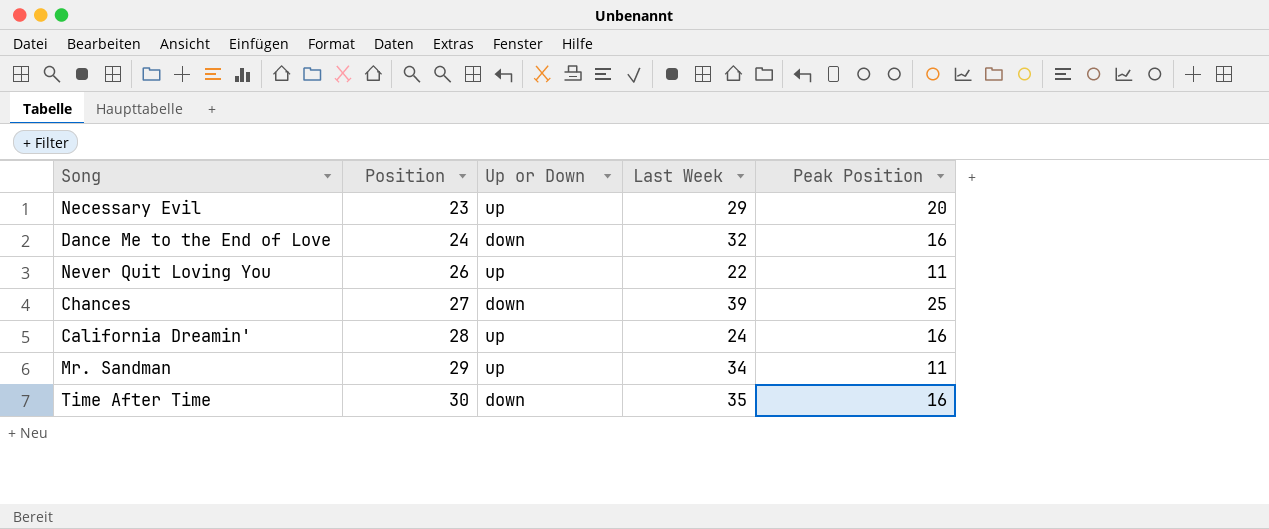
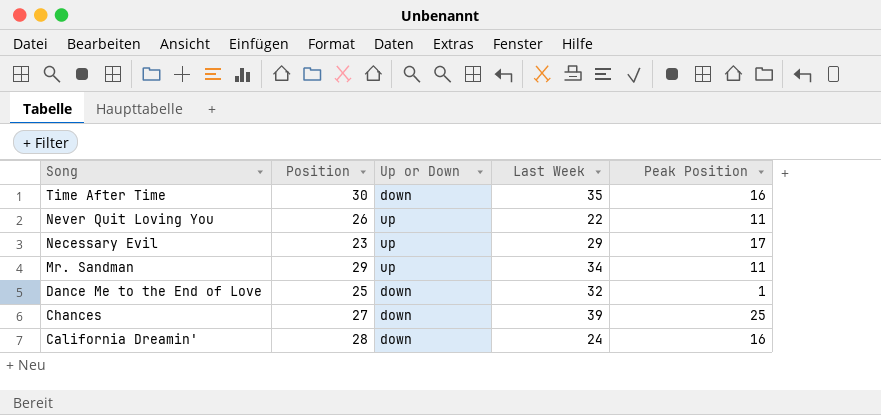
row order: Position ascending -> Song descending
Necessary Evil | Peak Position: 20 -> 17
Dance Me to the End of Love | Position: 24 -> 25
Dance Me to the End of Love | Peak Position: 16 -> 1
California Dreamin' | Up or Down: up -> down

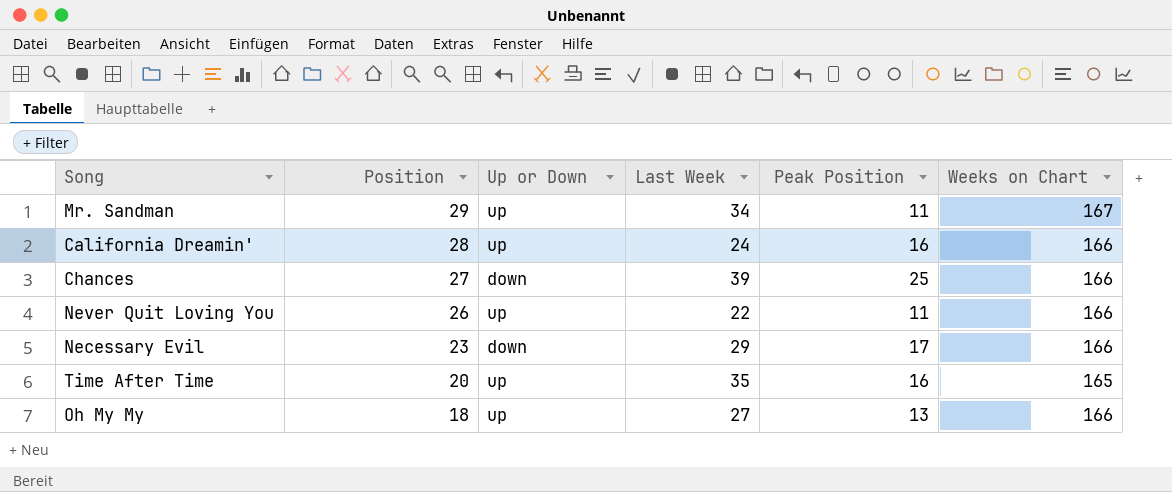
row order: Song descending -> Position descending
column Weeks on Chart | position: none -> 6
row Dance Me to the End of Love: 25 | down | 32 | 1 -> none
California Dreamin' | Up or Down: down -> up
Necessary Evil | Up or Down: up -> down
Time After Time | Position: 30 -> 20
Time After Time | Up or Down: down -> up
row Oh My My: none -> 18 | up | 27 | 13 | 166

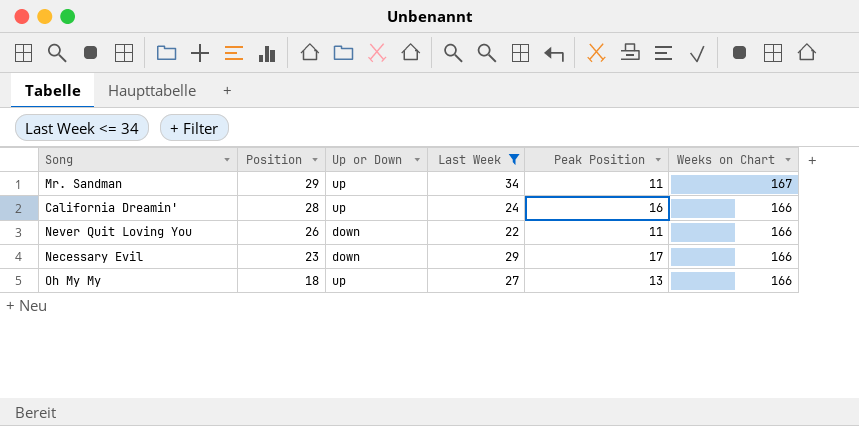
filter: none -> Last Week <= 34
Never Quit Loving You | Up or Down: up -> down

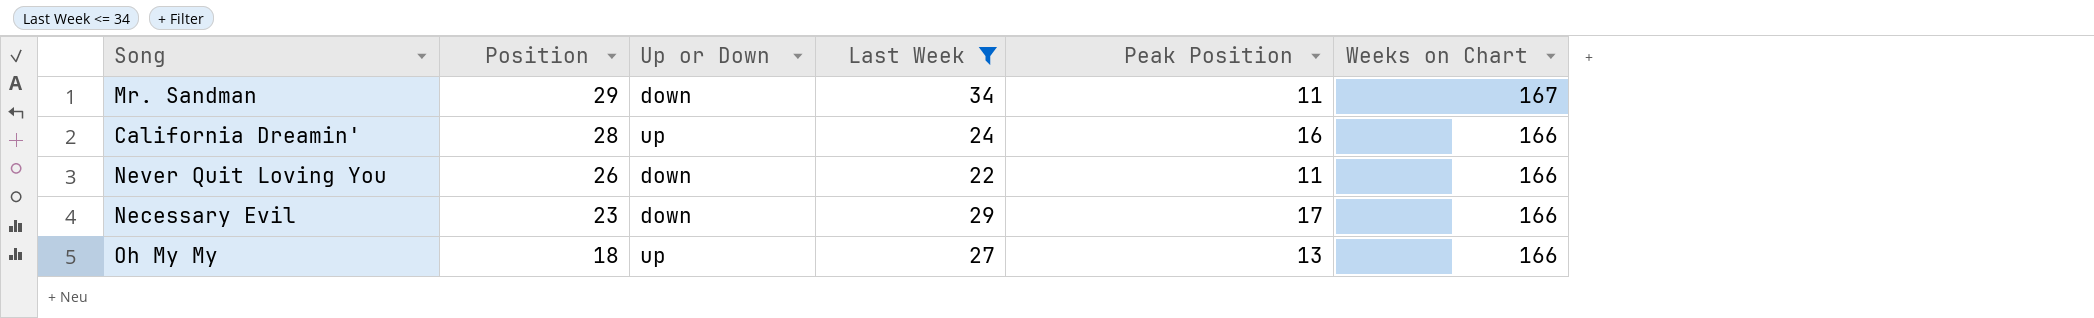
Mr. Sandman | Up or Down: up -> down

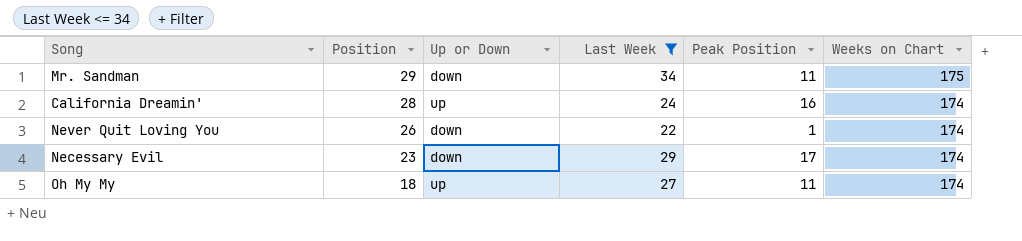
Mr. Sandman | Weeks on Chart: 167 -> 175
California Dreamin' | Weeks on Chart: 166 -> 174
Never Quit Loving You | Peak Position: 11 -> 1
Never Quit Loving You | Weeks on Chart: 166 -> 174
Necessary Evil | Weeks on Chart: 166 -> 174
Oh My My | Peak Position: 13 -> 11
Oh My My | Weeks on Chart: 166 -> 174

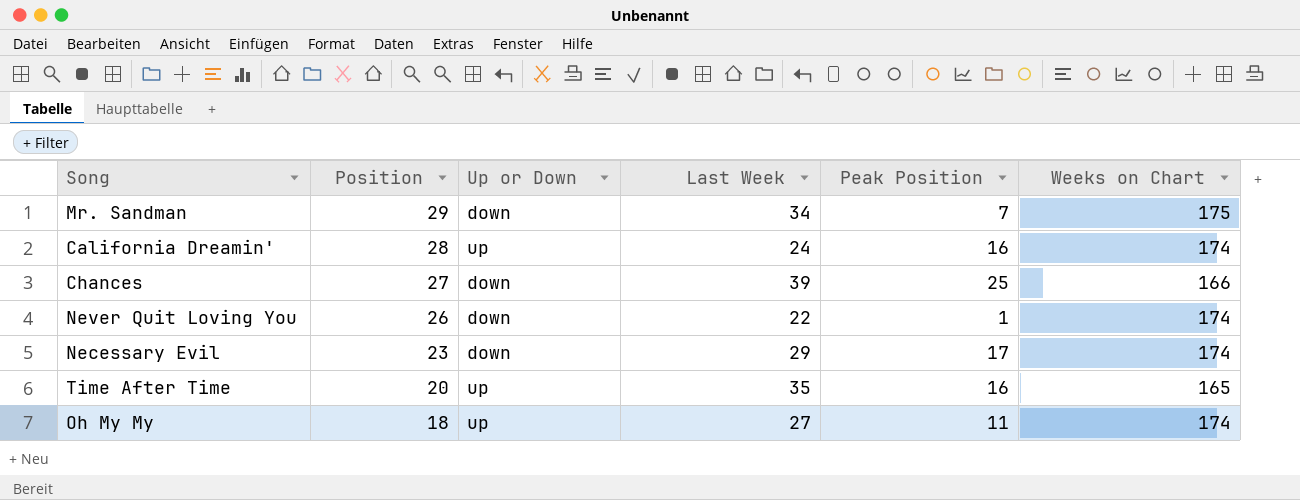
filter: Last Week <= 34 -> none
Mr. Sandman | Peak Position: 11 -> 7

